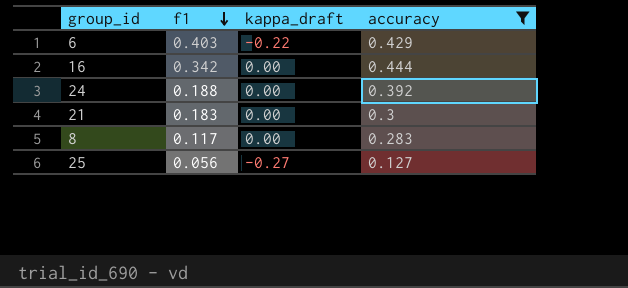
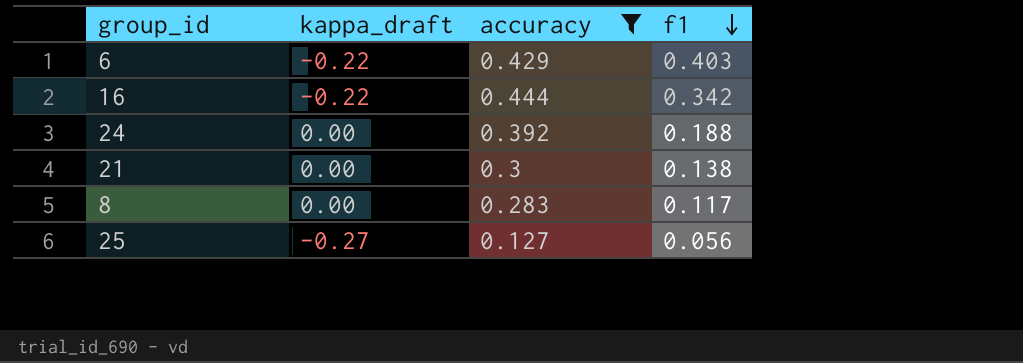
column f1 | position: 2 -> 4
16 | kappa_draft: 0.00 -> -0.22
21 | f1: 0.183 -> 0.138

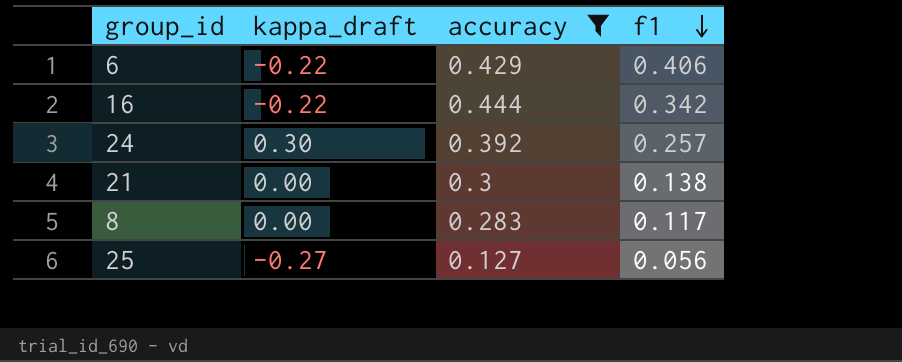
6 | f1: 0.403 -> 0.406
24 | kappa_draft: 0.00 -> 0.30
24 | f1: 0.188 -> 0.257

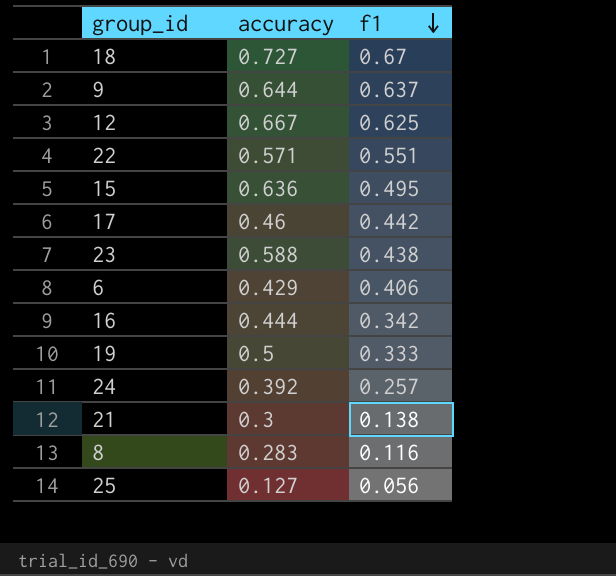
filter: accuracy <= 0.444 -> none
column kappa_draft | position: 2 -> none
8 | f1: 0.117 -> 0.116

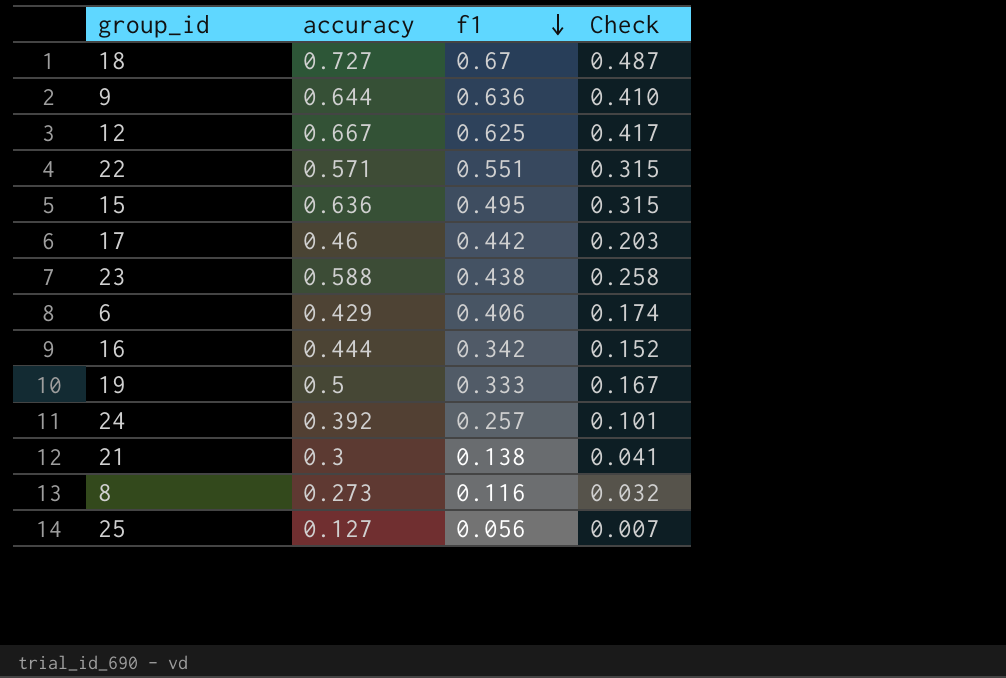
column Check | formula: none -> [accuracy] * [f1]
9 | f1: 0.637 -> 0.636
8 | accuracy: 0.283 -> 0.273

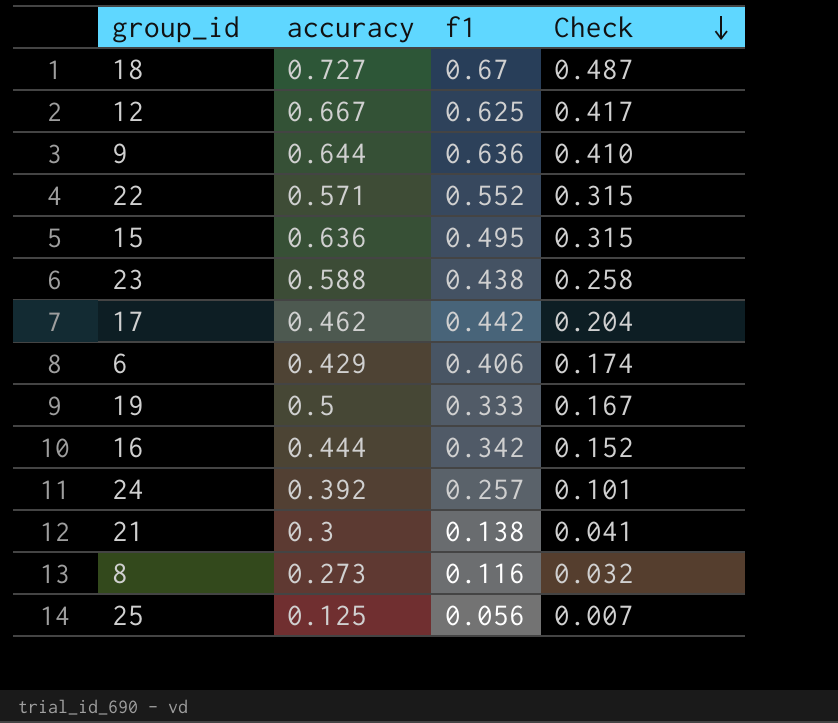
row order: f1 descending -> Check descending
22 | f1: 0.551 -> 0.552
17 | accuracy: 0.46 -> 0.462
17 | Check: 0.203 -> 0.204
25 | accuracy: 0.127 -> 0.125

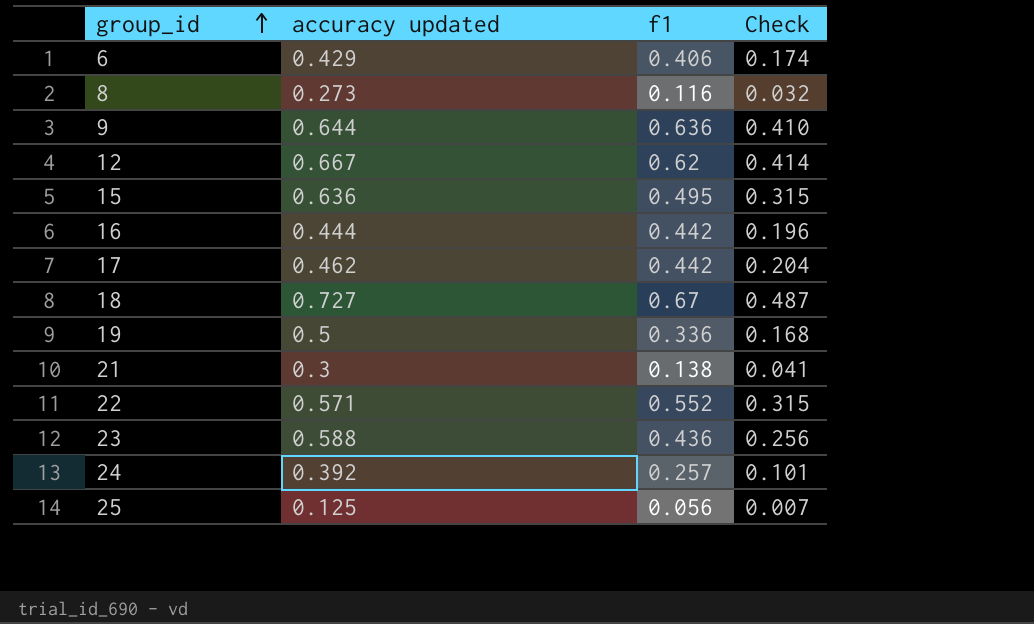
row order: Check descending -> group_id ascending
column name: accuracy -> accuracy updated
12 | f1: 0.625 -> 0.62
12 | Check: 0.417 -> 0.414
16 | f1: 0.342 -> 0.442
16 | Check: 0.152 -> 0.196
19 | f1: 0.333 -> 0.336
19 | Check: 0.167 -> 0.168
23 | f1: 0.438 -> 0.436
23 | Check: 0.258 -> 0.256

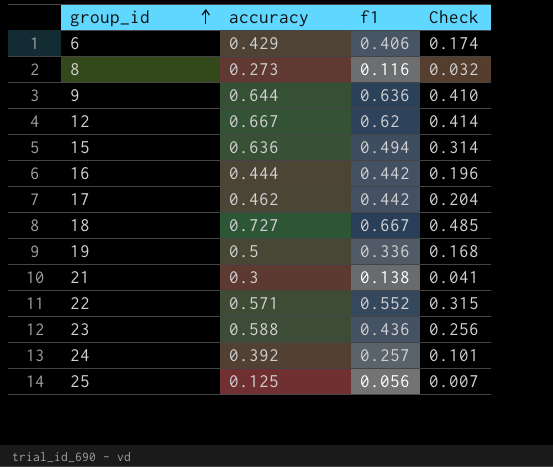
column name: accuracy updated -> accuracy
15 | f1: 0.495 -> 0.494
15 | Check: 0.315 -> 0.314
18 | f1: 0.67 -> 0.667
18 | Check: 0.487 -> 0.485

